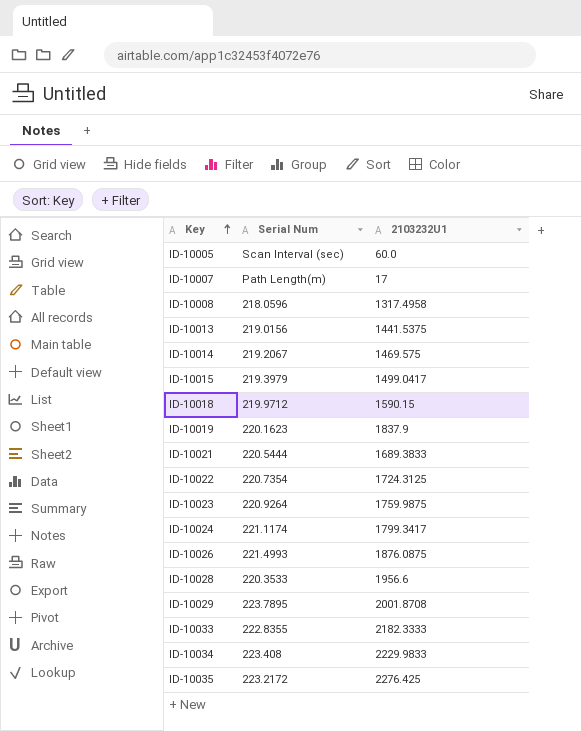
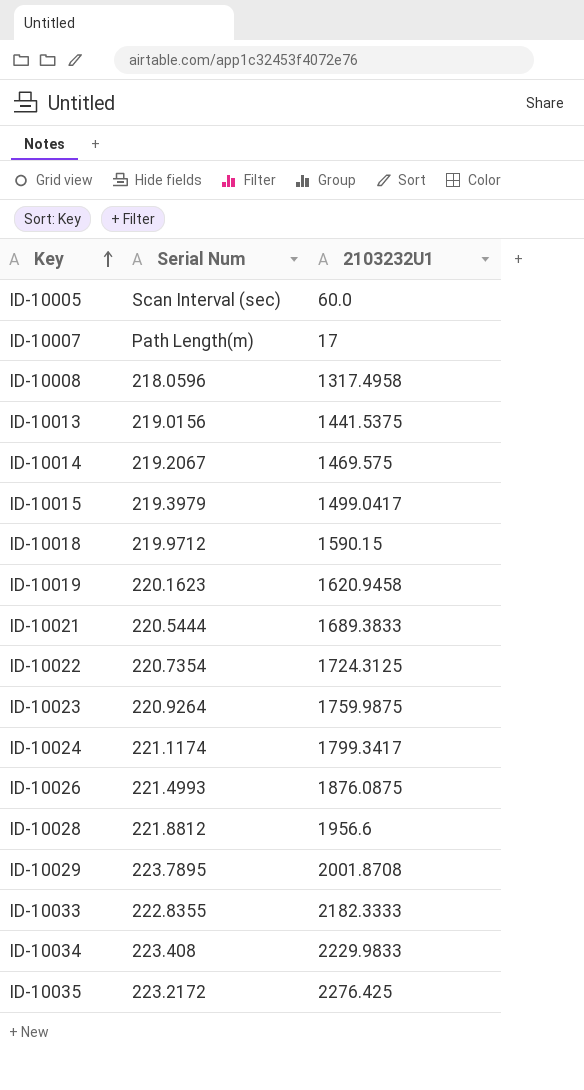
ID-10019 | 2103232U1: 1837.9 -> 1620.9458
ID-10028 | Serial Num: 220.3533 -> 221.8812

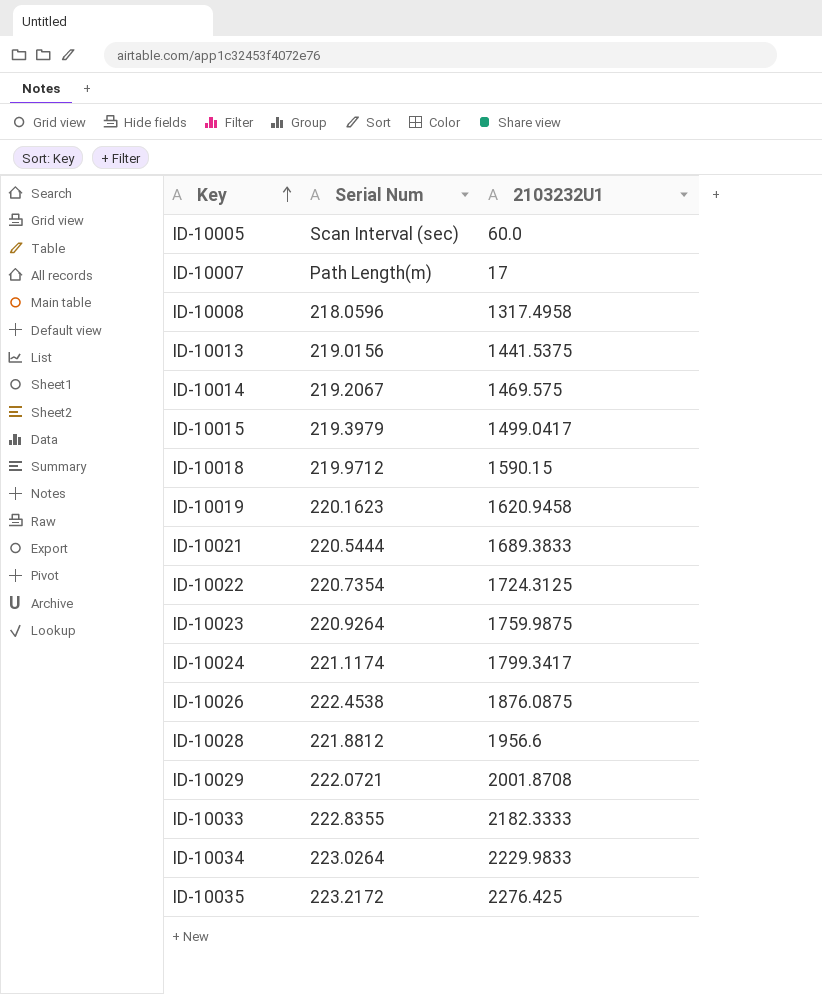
ID-10026 | Serial Num: 221.4993 -> 222.4538
ID-10029 | Serial Num: 223.7895 -> 222.0721
ID-10034 | Serial Num: 223.408 -> 223.0264

